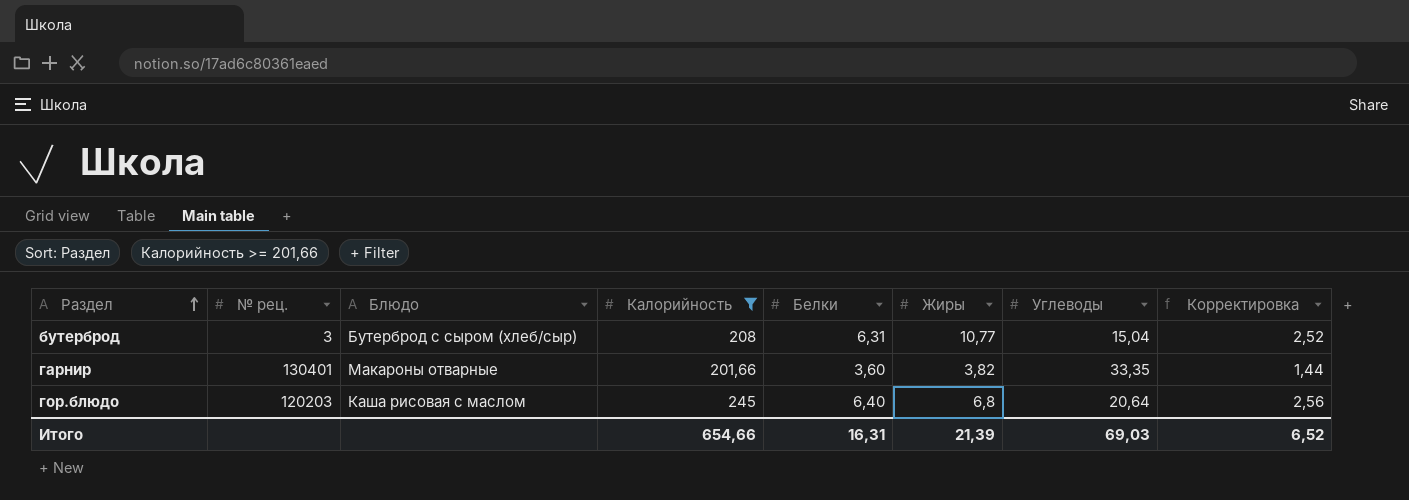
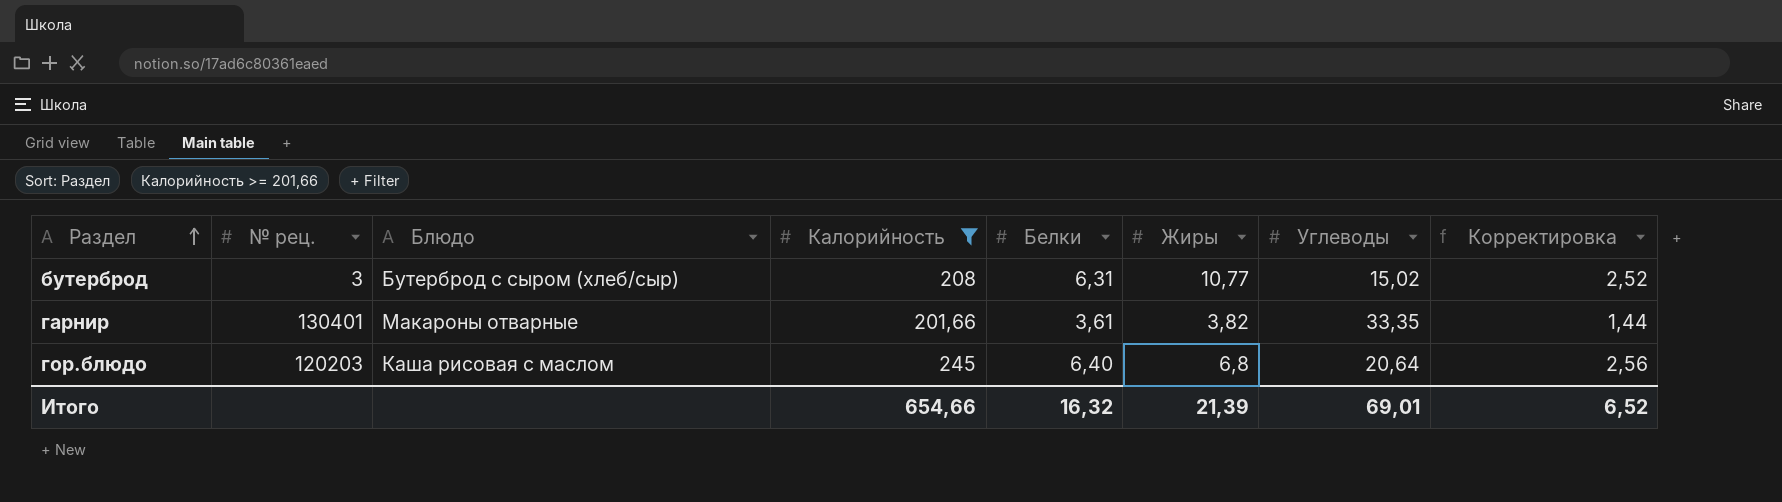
бутерброд | Углеводы: 15,04 -> 15,02
гарнир | Белки: 3,60 -> 3,61
Итого | Белки: 16,31 -> 16,32
Итого | Углеводы: 69,03 -> 69,01

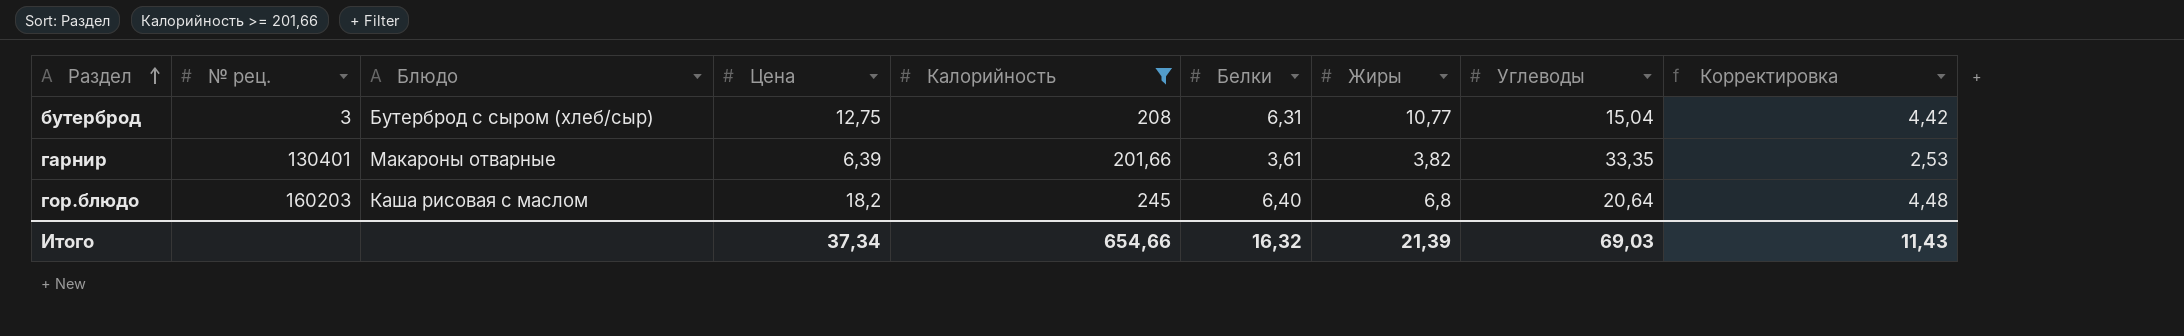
column Цена | position: none -> 4
column Корректировка | formula: [Белки] * 0,4 -> [Белки] * 0,7
бутерброд | Углеводы: 15,02 -> 15,04
гор.блюдо | № рец.: 120203 -> 160203
Итого | Углеводы: 69,01 -> 69,03
Итого | Корректировка: 6,52 -> 11,43

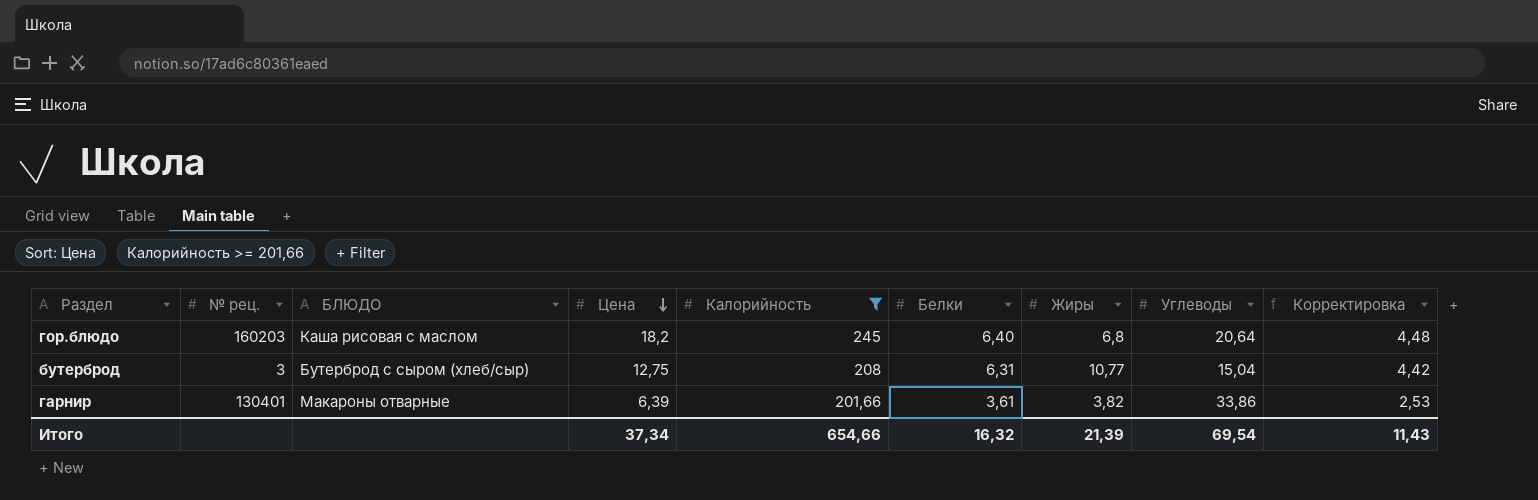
row order: Раздел ascending -> Цена descending
column name: Блюдо -> БЛЮДО
гарнир | Углеводы: 33,35 -> 33,86
Итого | Углеводы: 69,03 -> 69,54

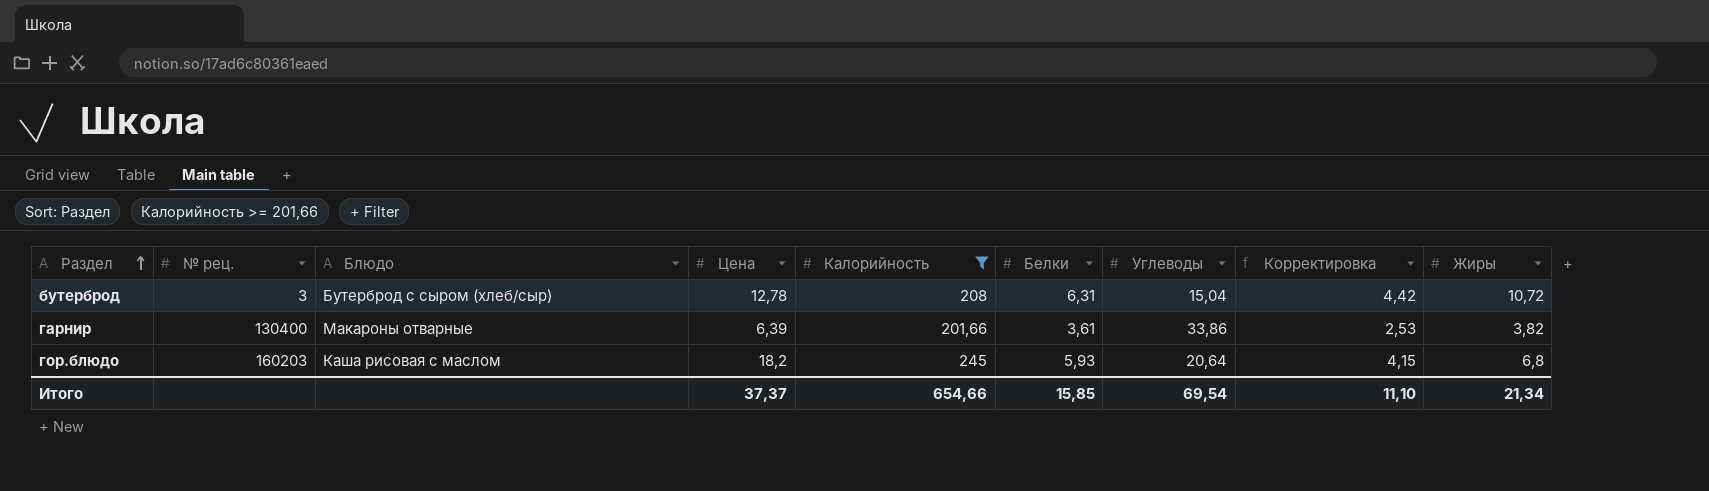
row order: Цена descending -> Раздел ascending
column name: БЛЮДО -> Блюдо
column Жиры | position: 7 -> 9
бутерброд | Цена: 12,75 -> 12,78
бутерброд | Жиры: 10,77 -> 10,72
гарнир | № рец.: 130401 -> 130400
гор.блюдо | Белки: 6,40 -> 5,93
гор.блюдо | Корректировка: 4,48 -> 4,15
Итого | Цена: 37,34 -> 37,37
Итого | Белки: 16,32 -> 15,85
Итого | Корректировка: 11,43 -> 11,10
Итого | Жиры: 21,39 -> 21,34

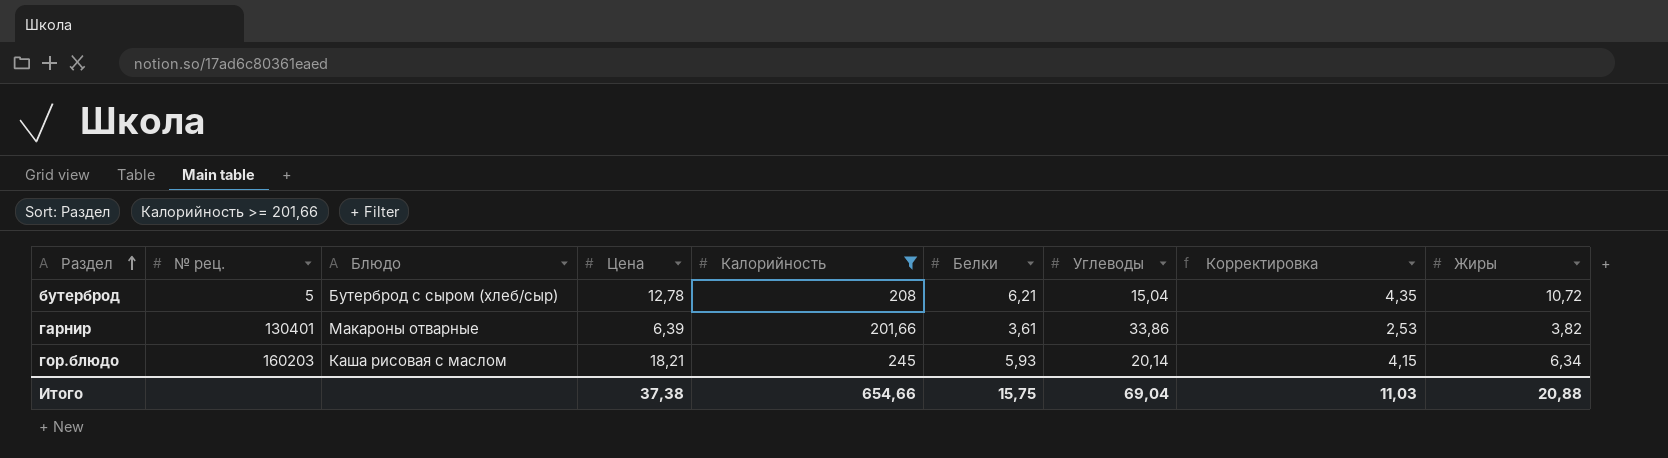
бутерброд | № рец.: 3 -> 5
бутерброд | Белки: 6,31 -> 6,21
бутерброд | Корректировка: 4,42 -> 4,35
гарнир | № рец.: 130400 -> 130401
гор.блюдо | Цена: 18,2 -> 18,21
гор.блюдо | Углеводы: 20,64 -> 20,14
гор.блюдо | Жиры: 6,8 -> 6,34
Итого | Цена: 37,37 -> 37,38
Итого | Белки: 15,85 -> 15,75
Итого | Углеводы: 69,54 -> 69,04
Итого | Корректировка: 11,10 -> 11,03
Итого | Жиры: 21,34 -> 20,88

